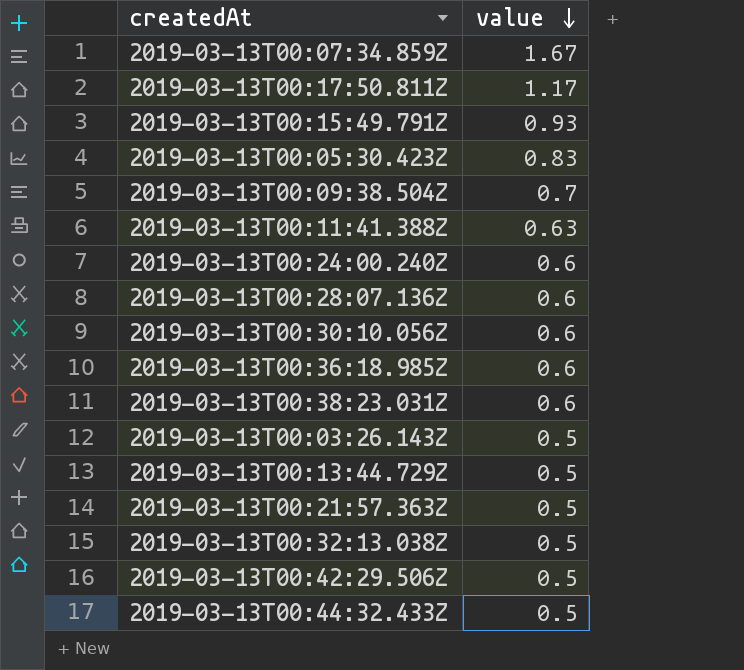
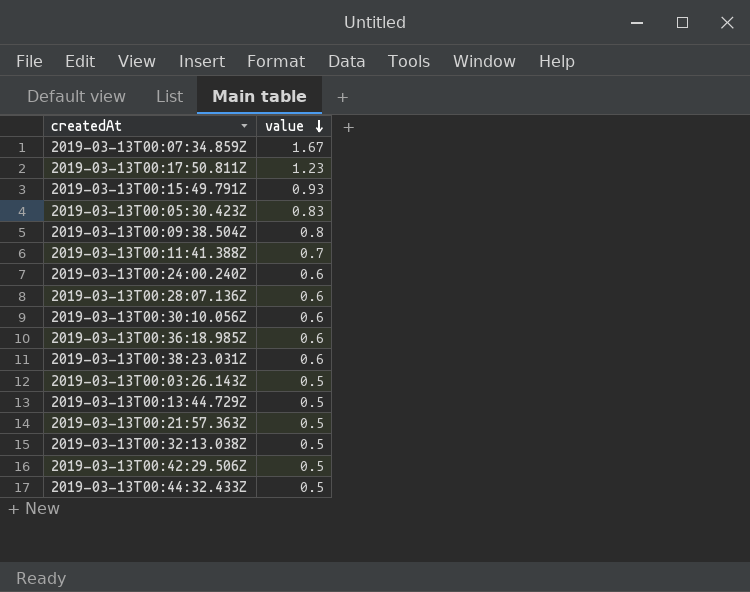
2019-03-13T00:17:50.811Z | value: 1.17 -> 1.23
2019-03-13T00:09:38.504Z | value: 0.7 -> 0.8
2019-03-13T00:11:41.388Z | value: 0.63 -> 0.7

